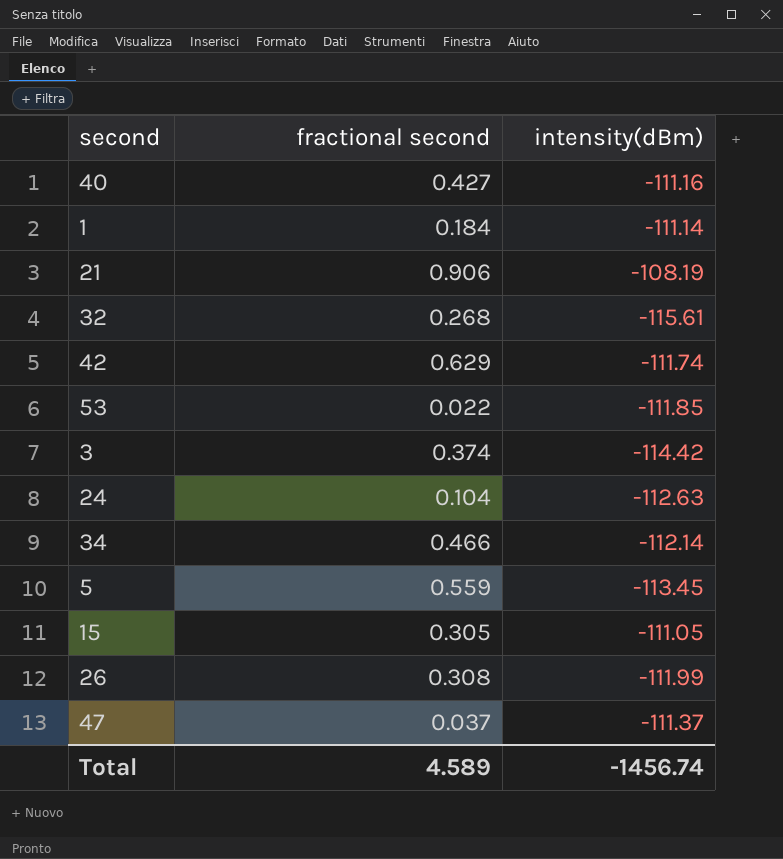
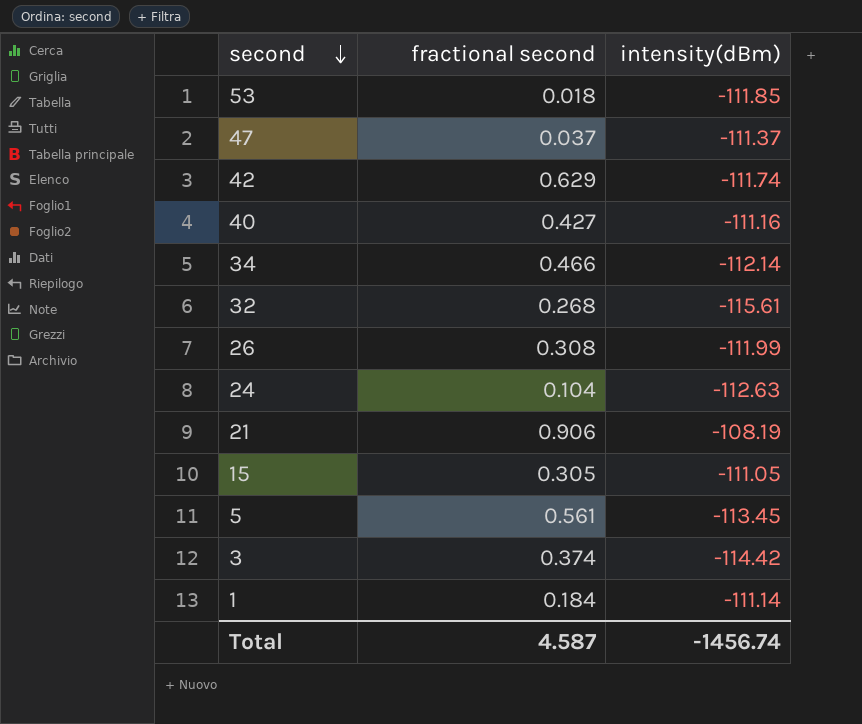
row order: none -> second descending
53 | fractional second: 0.022 -> 0.018
5 | fractional second: 0.559 -> 0.561
Total | fractional second: 4.589 -> 4.587

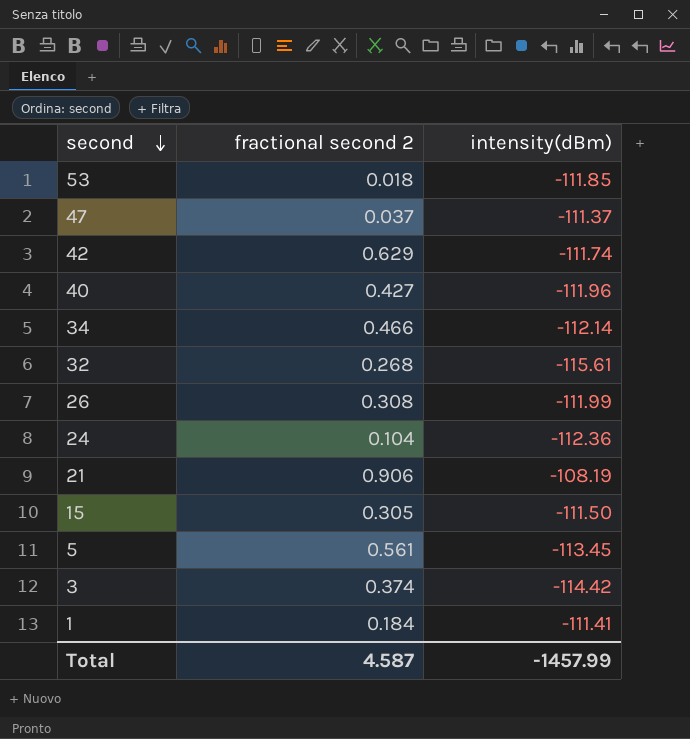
column name: fractional second -> fractional second 2
40 | intensity(dBm): -111.16 -> -111.96
24 | intensity(dBm): -112.63 -> -112.36
15 | intensity(dBm): -111.05 -> -111.50
1 | intensity(dBm): -111.14 -> -111.41
Total | intensity(dBm): -1456.74 -> -1457.99

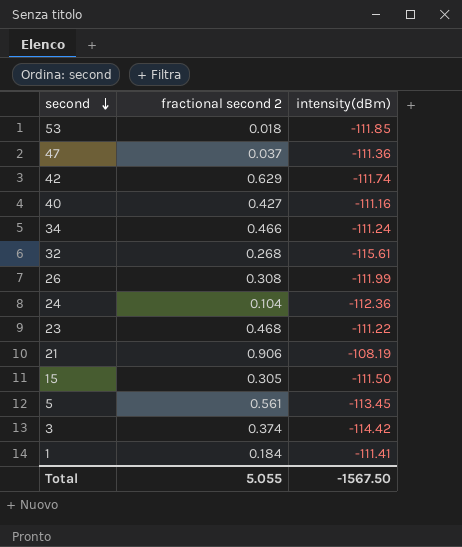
47 | intensity(dBm): -111.37 -> -111.36
40 | intensity(dBm): -111.96 -> -111.16
34 | intensity(dBm): -112.14 -> -111.24
row 23: none -> 0.468 | -111.22
Total | fractional second 2: 4.587 -> 5.055
Total | intensity(dBm): -1457.99 -> -1567.50

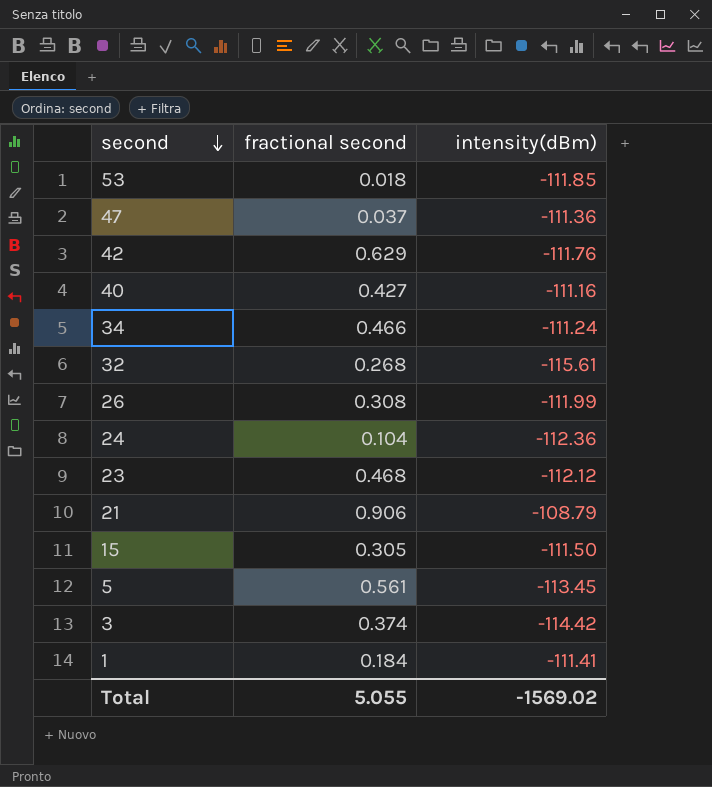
column name: fractional second 2 -> fractional second
42 | intensity(dBm): -111.74 -> -111.76
23 | intensity(dBm): -111.22 -> -112.12
21 | intensity(dBm): -108.19 -> -108.79
Total | intensity(dBm): -1567.50 -> -1569.02

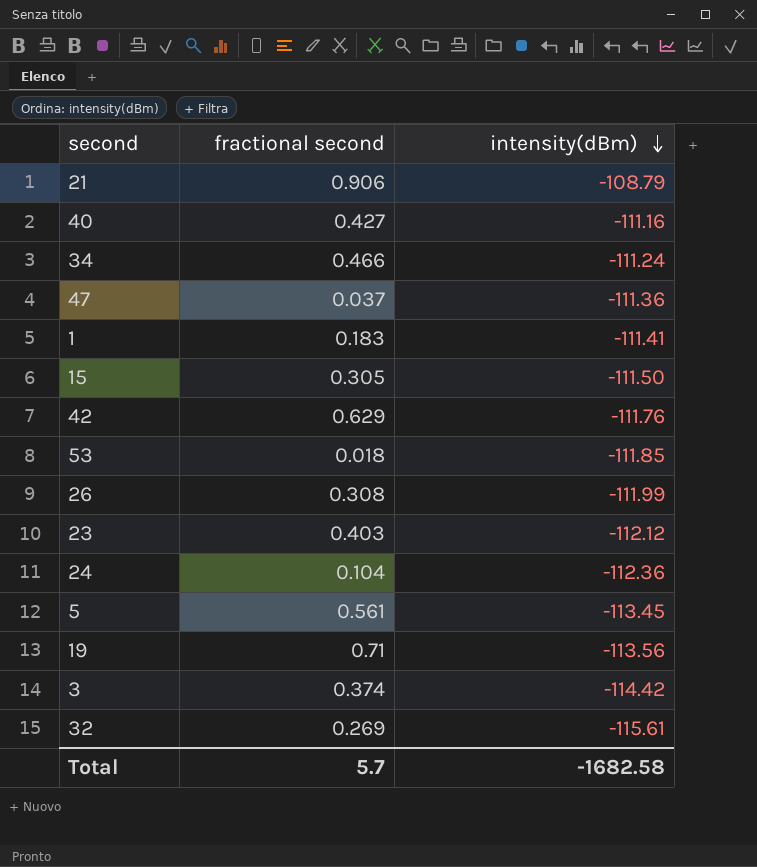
row order: second descending -> intensity(dBm) descending
1 | fractional second: 0.184 -> 0.183
23 | fractional second: 0.468 -> 0.403
row 19: none -> 0.71 | -113.56
32 | fractional second: 0.268 -> 0.269
Total | fractional second: 5.055 -> 5.7
Total | intensity(dBm): -1569.02 -> -1682.58

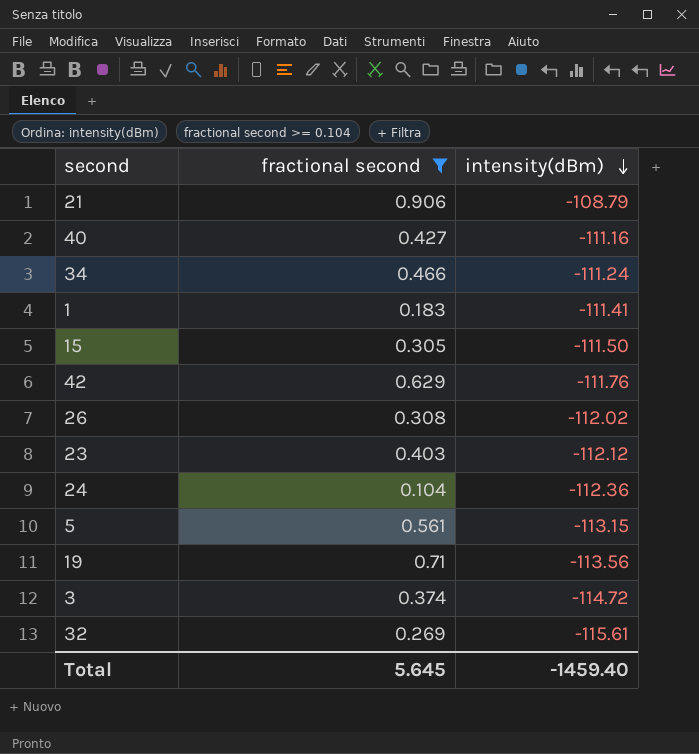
filter: none -> fractional second >= 0.104
26 | intensity(dBm): -111.99 -> -112.02
5 | intensity(dBm): -113.45 -> -113.15
3 | intensity(dBm): -114.42 -> -114.72
Total | fractional second: 5.7 -> 5.645
Total | intensity(dBm): -1682.58 -> -1459.40

